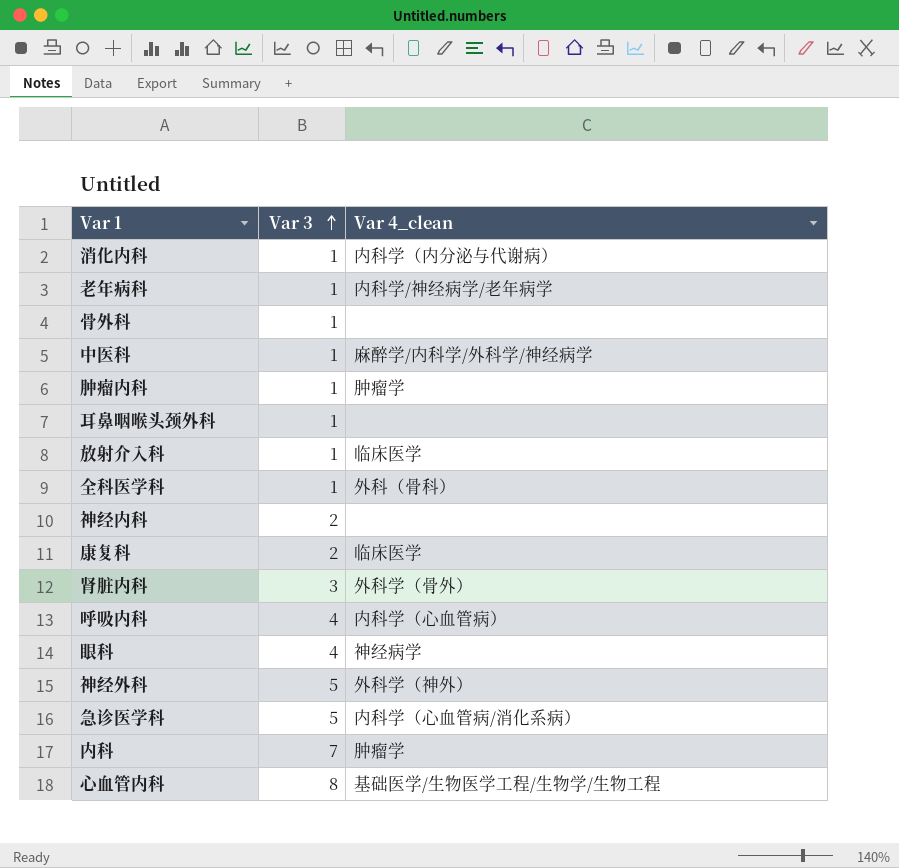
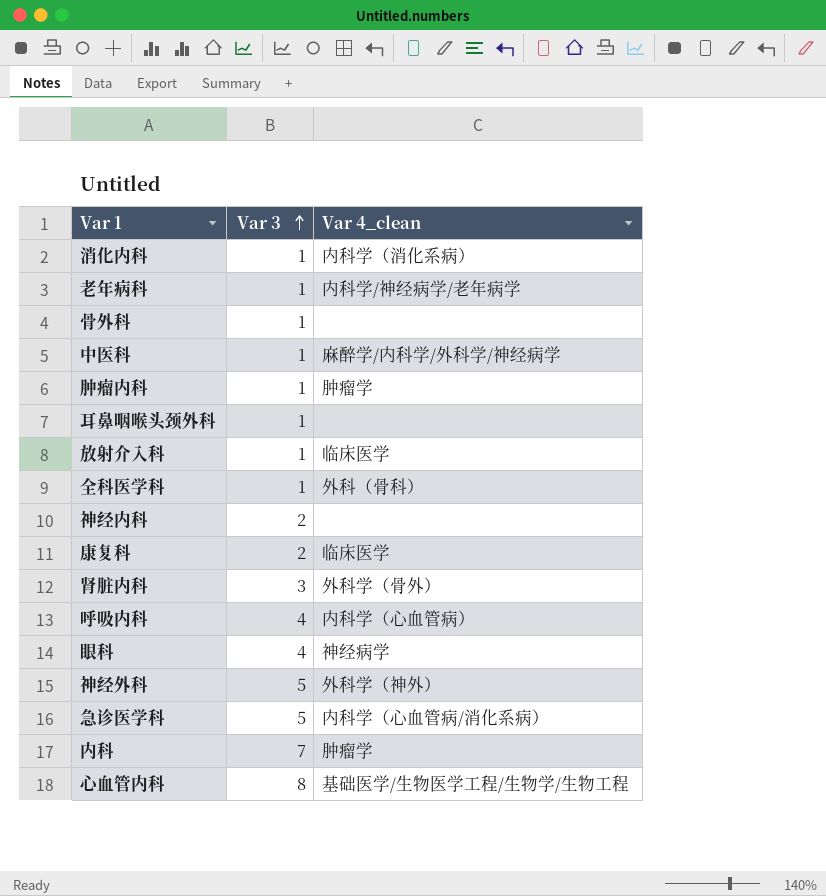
消化内科 | Var 4_clean: 内科学（内分泌与代谢病） -> 内科学（消化系病）

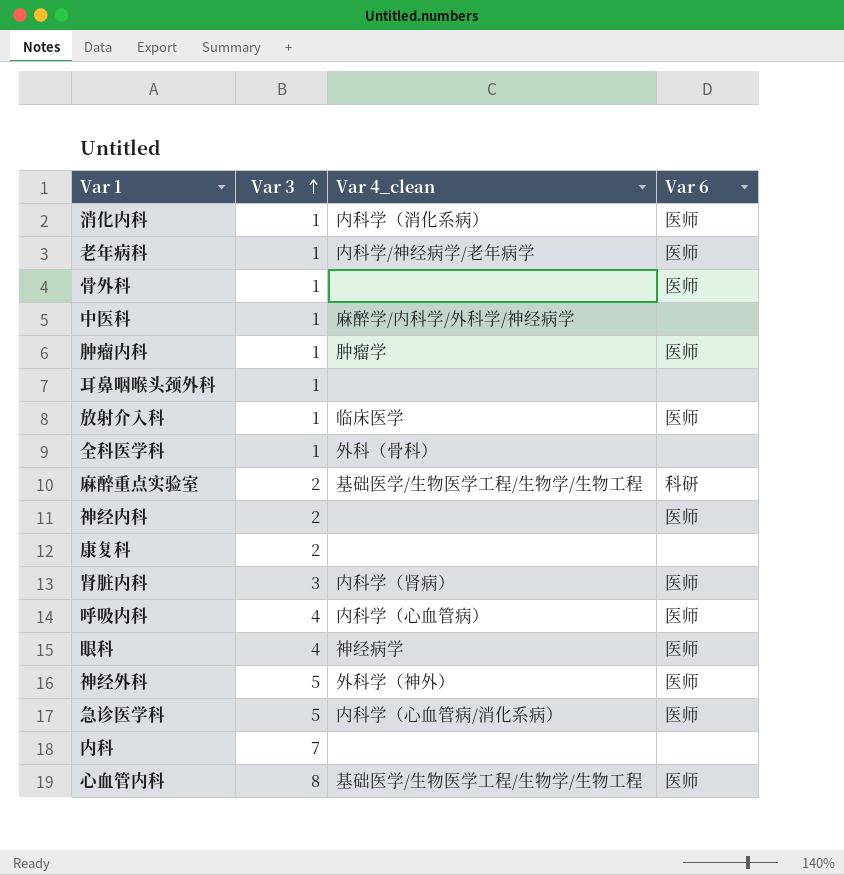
column Var 6 | position: none -> 4
row 麻醉重点实验室: none -> 2 | 基础医学/生物医学工程/生物学/生物工程 | 科研
康复科 | Var 4_clean: 临床医学 -> none
肾脏内科 | Var 4_clean: 外科学（骨外） -> 内科学（肾病）
内科 | Var 4_clean: 肿瘤学 -> none

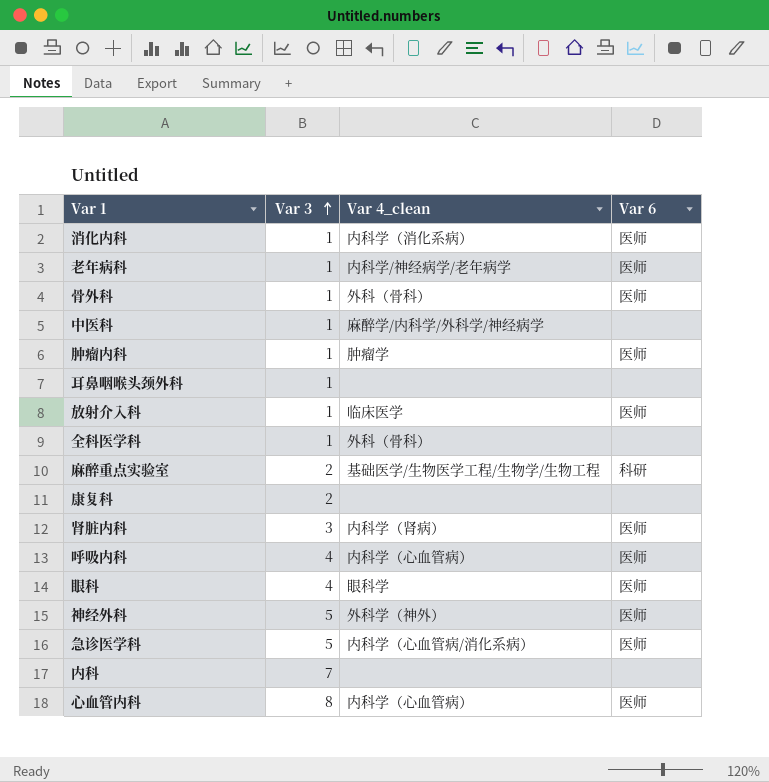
row 神经内科: 2 | none | 医师 -> none
骨外科 | Var 4_clean: none -> 外科（骨科）
眼科 | Var 4_clean: 神经病学 -> 眼科学
心血管内科 | Var 4_clean: 基础医学/生物医学工程/生物学/生物工程 -> 内科学（心血管病）

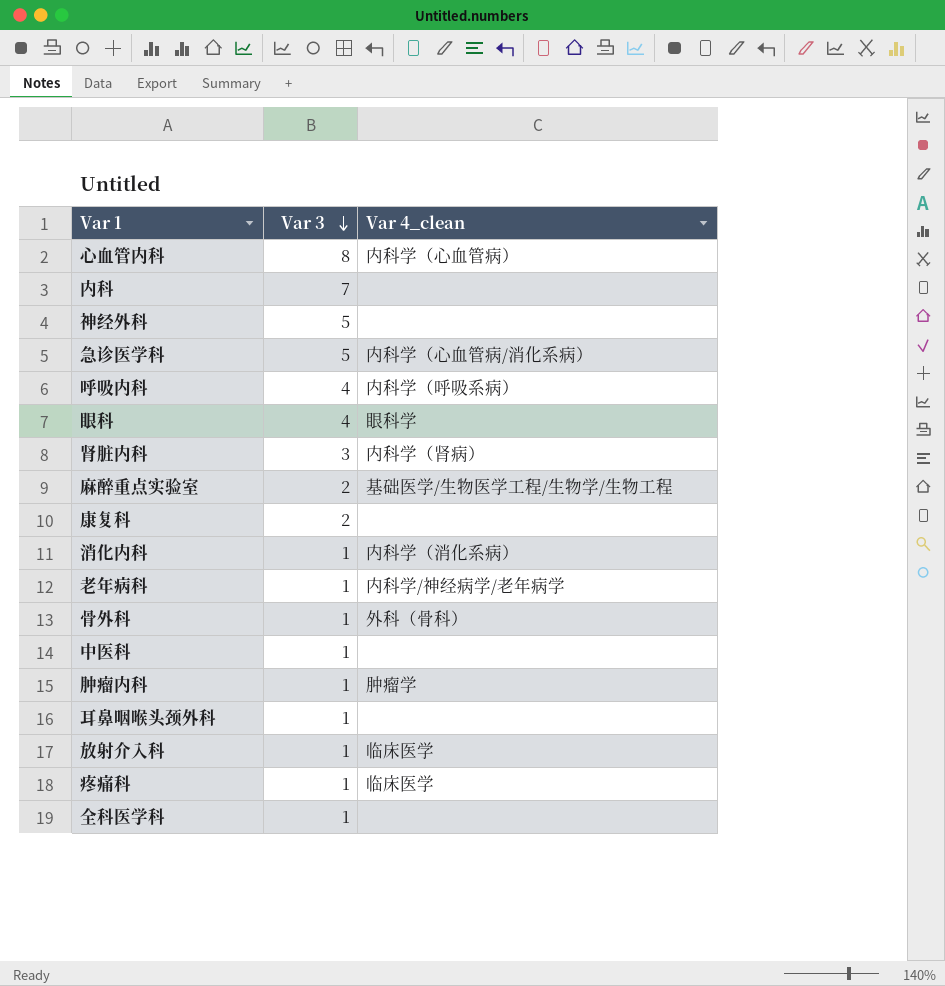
row order: Var 3 ascending -> Var 3 descending
column Var 6 | position: 4 -> none
神经外科 | Var 4_clean: 外科学（神外） -> none
呼吸内科 | Var 4_clean: 内科学（心血管病） -> 内科学（呼吸系病）
中医科 | Var 4_clean: 麻醉学/内科学/外科学/神经病学 -> none
row 疼痛科: none -> 1 | 临床医学
全科医学科 | Var 4_clean: 外科（骨科） -> none

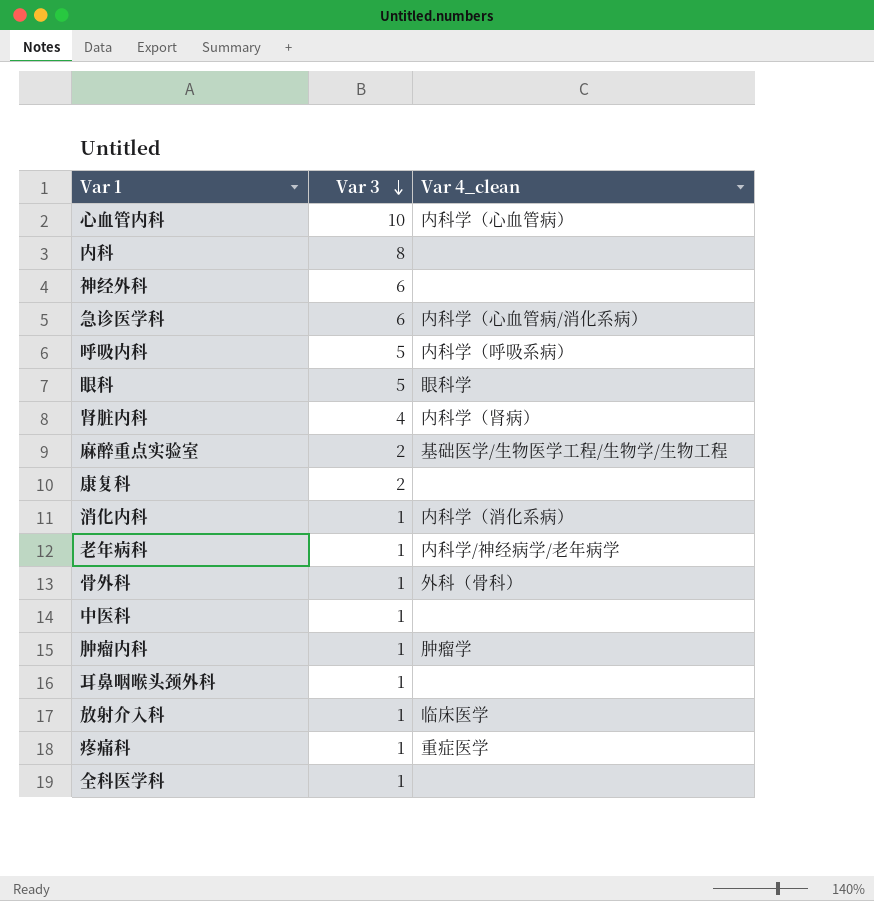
心血管内科 | Var 3: 8 -> 10
内科 | Var 3: 7 -> 8
神经外科 | Var 3: 5 -> 6
急诊医学科 | Var 3: 5 -> 6
呼吸内科 | Var 3: 4 -> 5
眼科 | Var 3: 4 -> 5
肾脏内科 | Var 3: 3 -> 4
疼痛科 | Var 4_clean: 临床医学 -> 重症医学

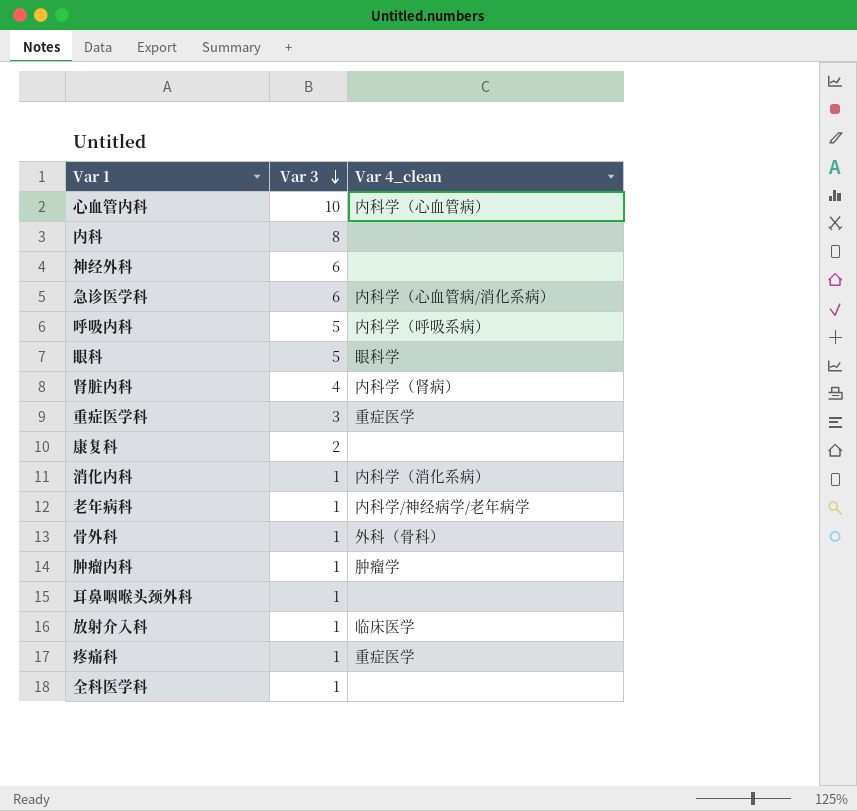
row 麻醉重点实验室: 2 | 基础医学/生物医学工程/生物学/生物工程 -> none
row 中医科: 1 | none -> none
row 重症医学科: none -> 3 | 重症医学

